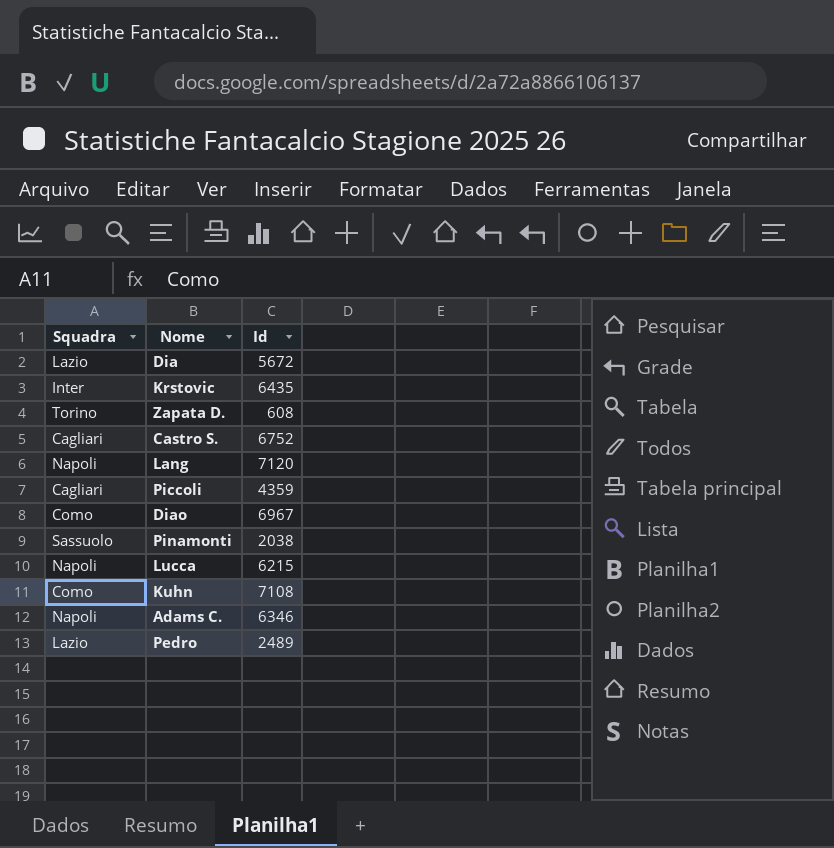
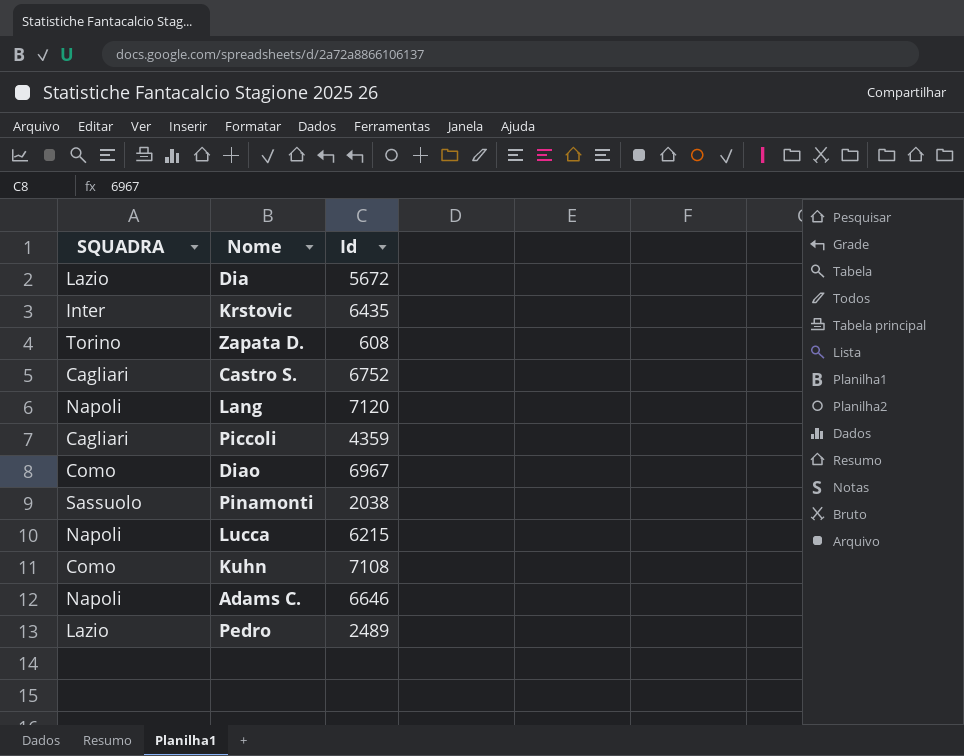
column name: Squadra -> SQUADRA
Adams C. | Id: 6346 -> 6646

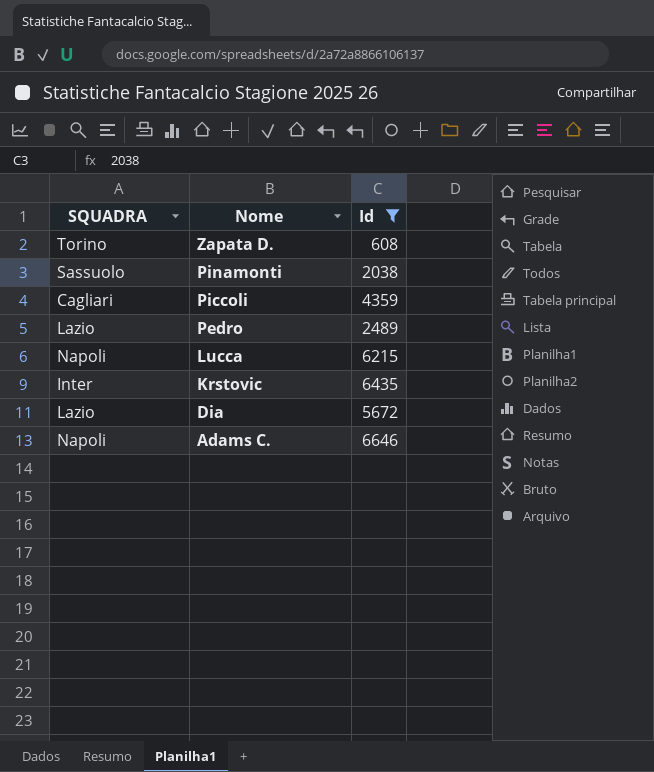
filter: none -> Id <= 6646
row order: none -> Nome descending

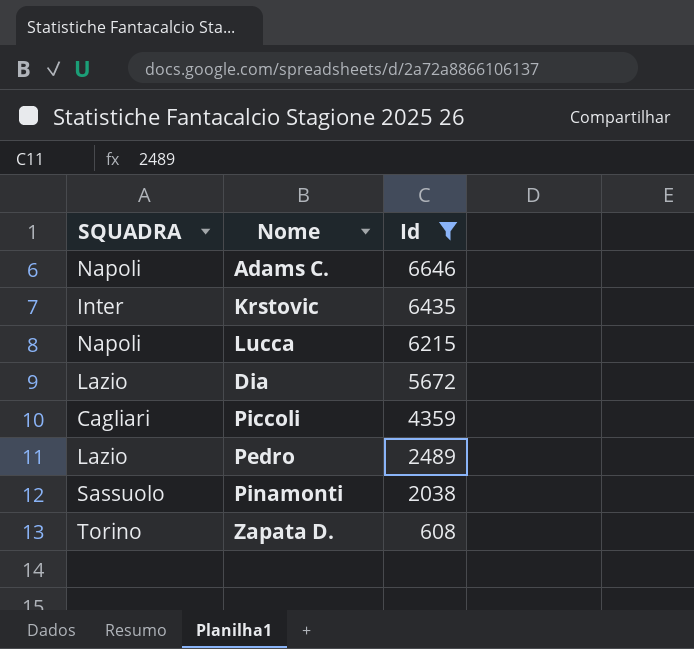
row order: Nome descending -> Id descending

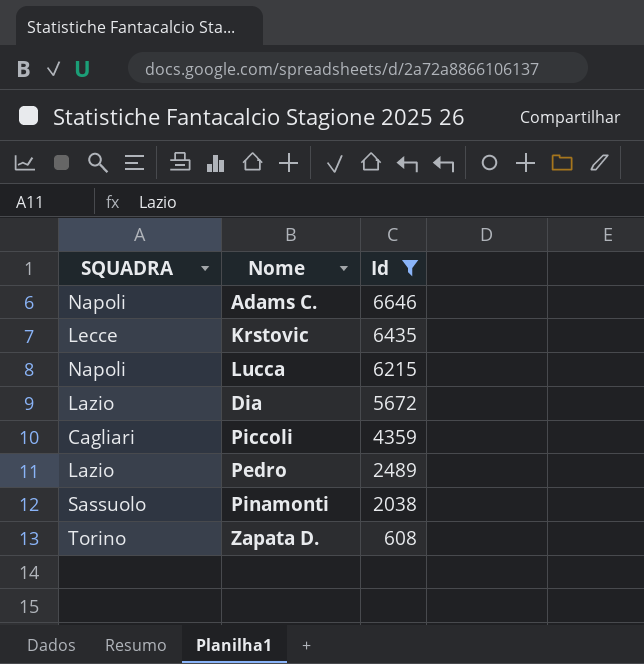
Krstovic | SQUADRA: Inter -> Lecce

